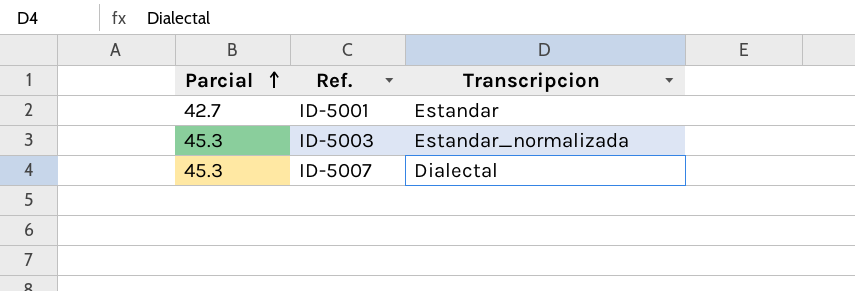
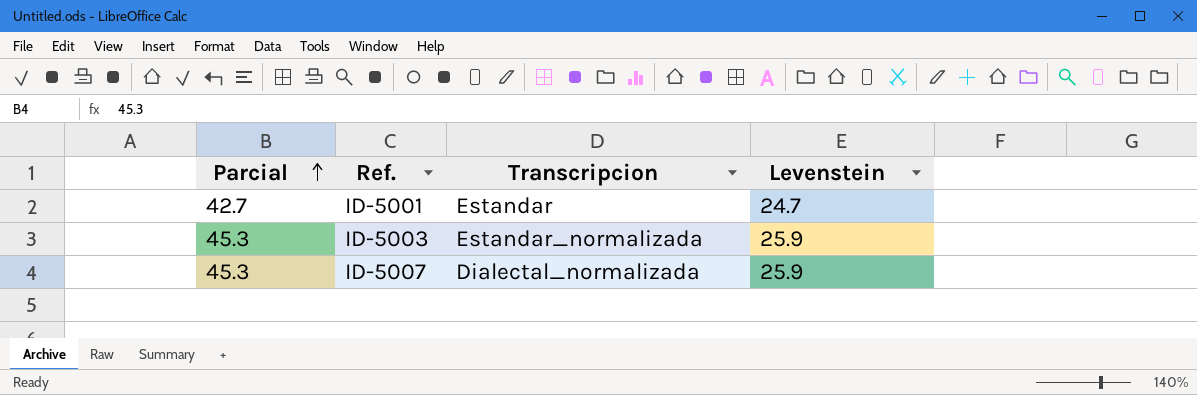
column Levenstein | position: none -> 4
ID-5007 | Transcripcion: Dialectal -> Dialectal_normalizada

